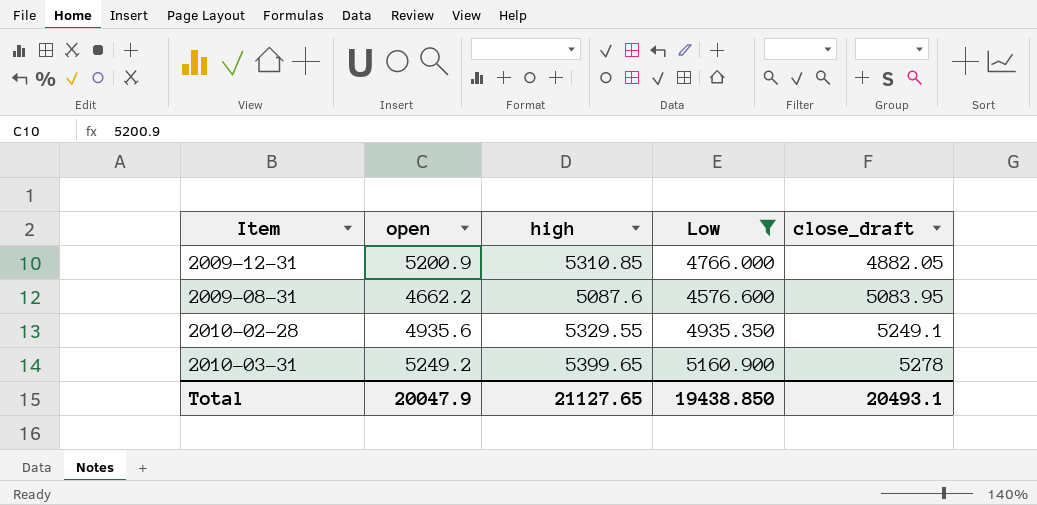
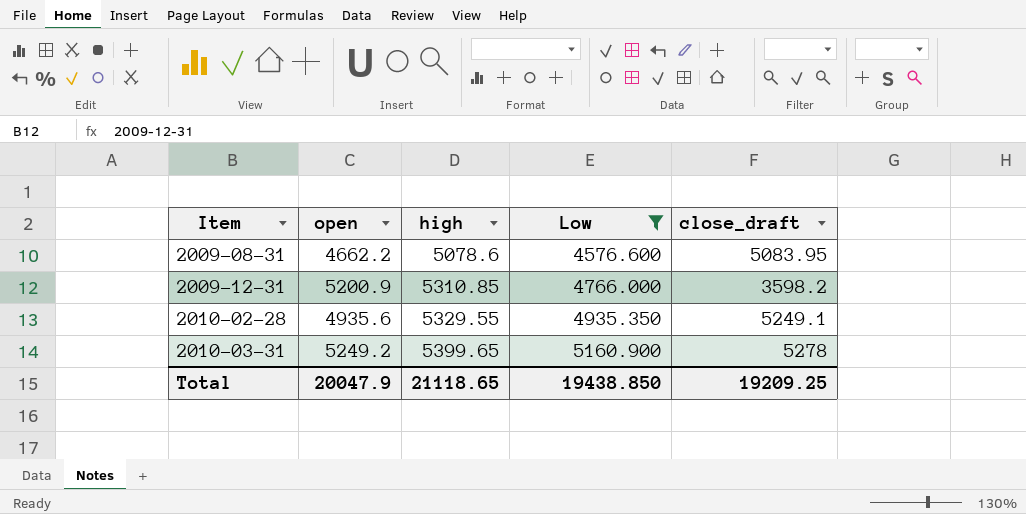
row order: close_draft ascending -> Item ascending
2009-08-31 | high: 5087.6 -> 5078.6
2009-12-31 | close_draft: 4882.05 -> 3598.2
Total | high: 21127.65 -> 21118.65
Total | close_draft: 20493.1 -> 19209.25

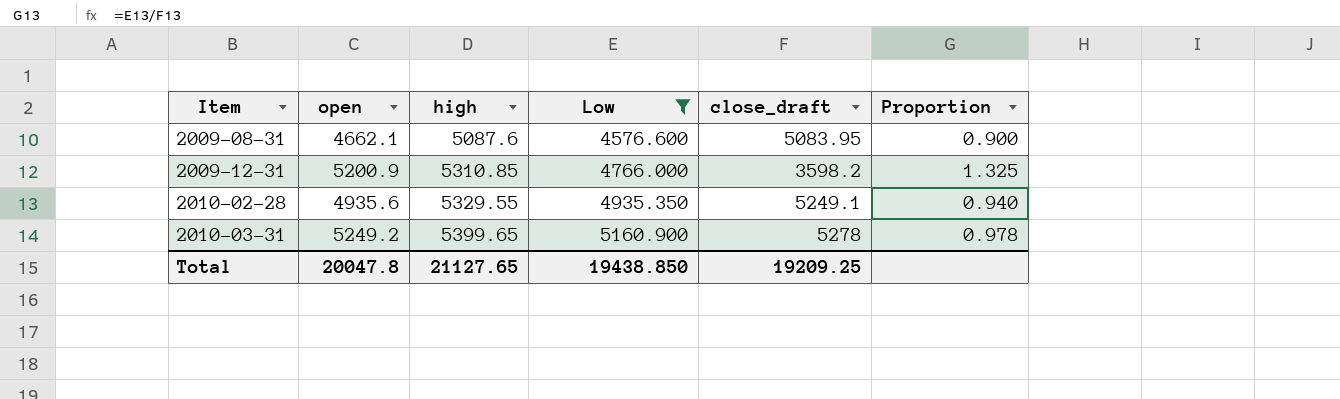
column Proportion | formula: none -> [Low] / [close_draft]
2009-08-31 | open: 4662.2 -> 4662.1
2009-08-31 | high: 5078.6 -> 5087.6
Total | open: 20047.9 -> 20047.8
Total | high: 21118.65 -> 21127.65

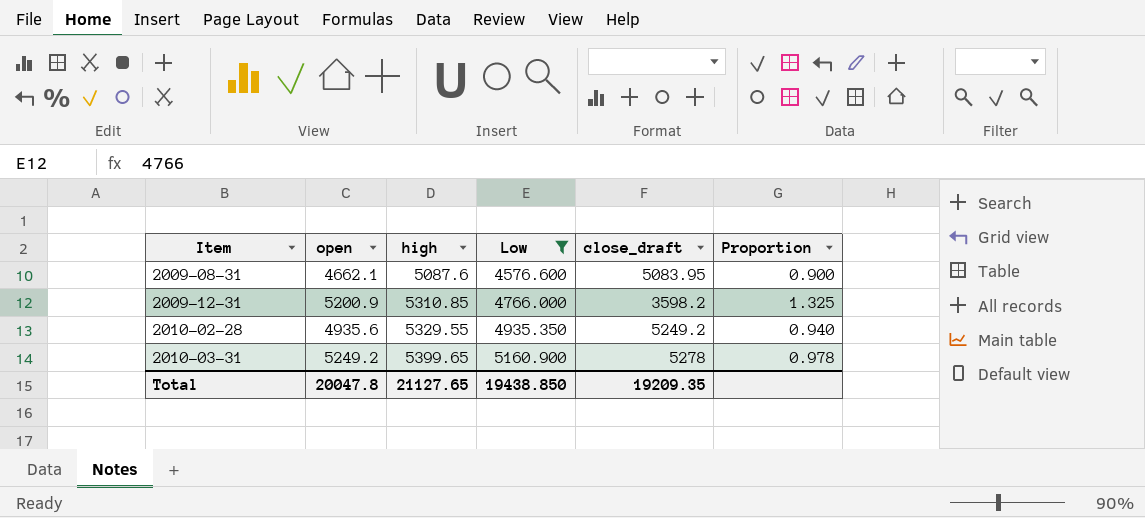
2010-02-28 | close_draft: 5249.1 -> 5249.2
Total | close_draft: 19209.25 -> 19209.35

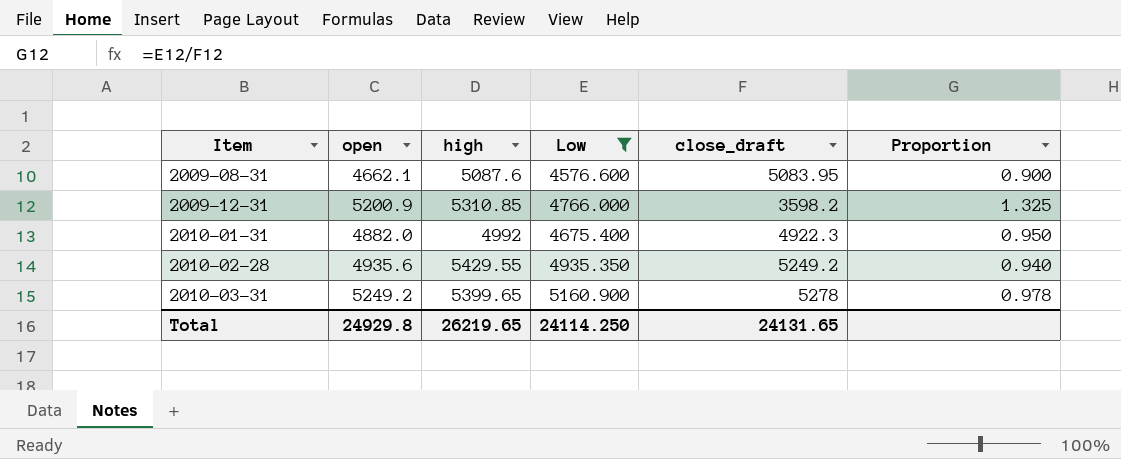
row 2010-01-31: none -> 4882.0 | 4992 | 4675.400 | 4922.3 | 0.950
2010-02-28 | high: 5329.55 -> 5429.55
Total | open: 20047.8 -> 24929.8
Total | high: 21127.65 -> 26219.65
Total | Low: 19438.850 -> 24114.250
Total | close_draft: 19209.35 -> 24131.65

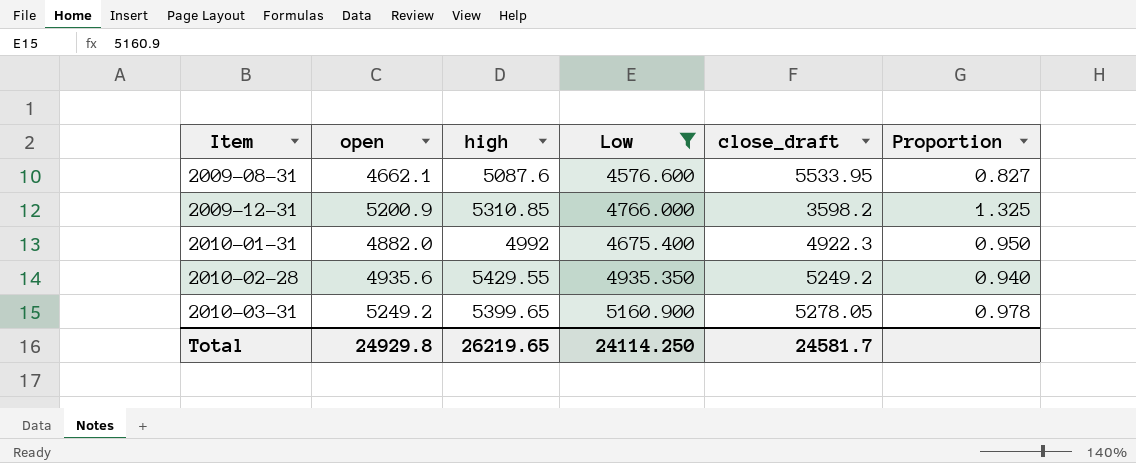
2009-08-31 | close_draft: 5083.95 -> 5533.95
2009-08-31 | Proportion: 0.900 -> 0.827
2010-03-31 | close_draft: 5278 -> 5278.05
Total | close_draft: 24131.65 -> 24581.7

